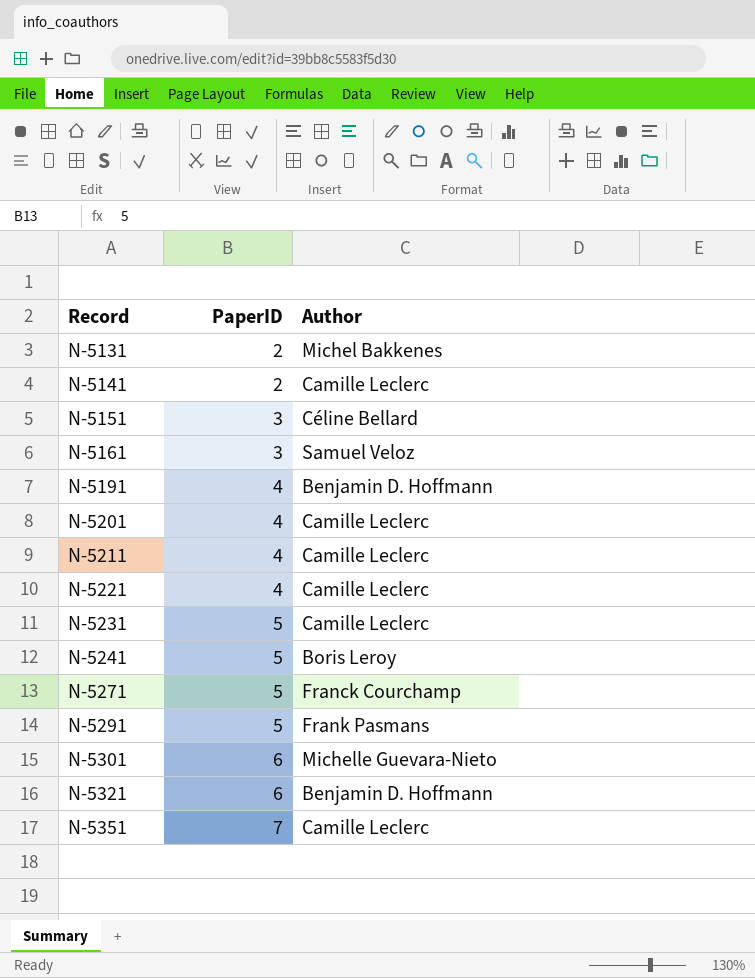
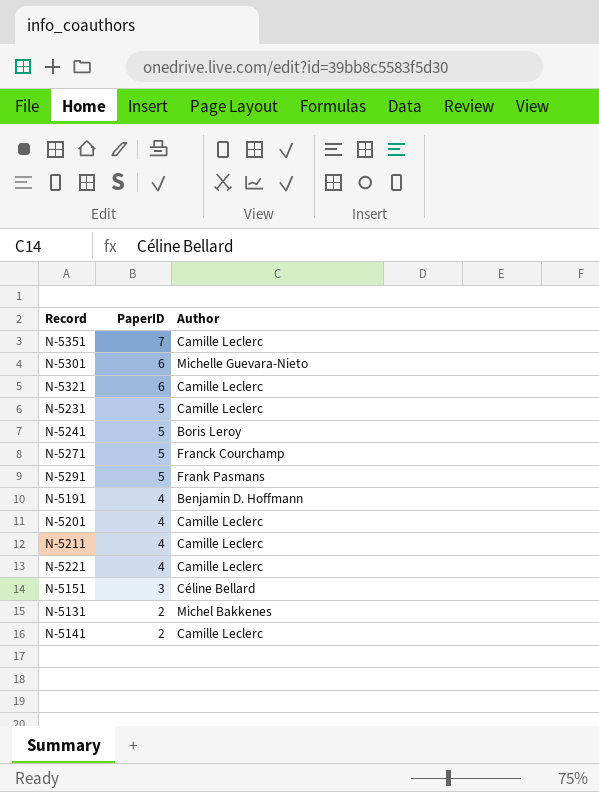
row order: Record ascending -> PaperID descending
row N-5161: 3 | Samuel Veloz -> none
N-5321 | Author: Benjamin D. Hoffmann -> Camille Leclerc

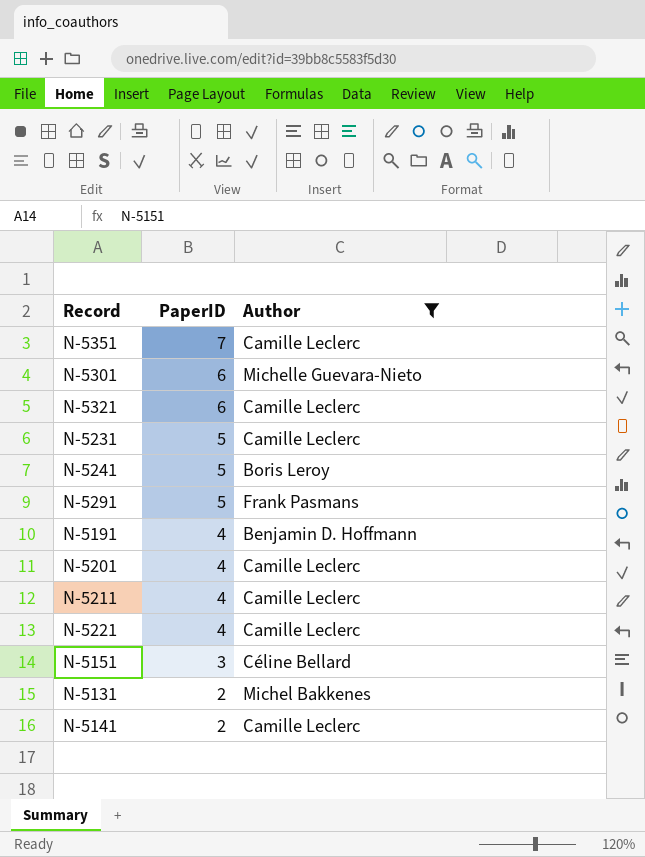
filter: none -> Author != Franck Courchamp

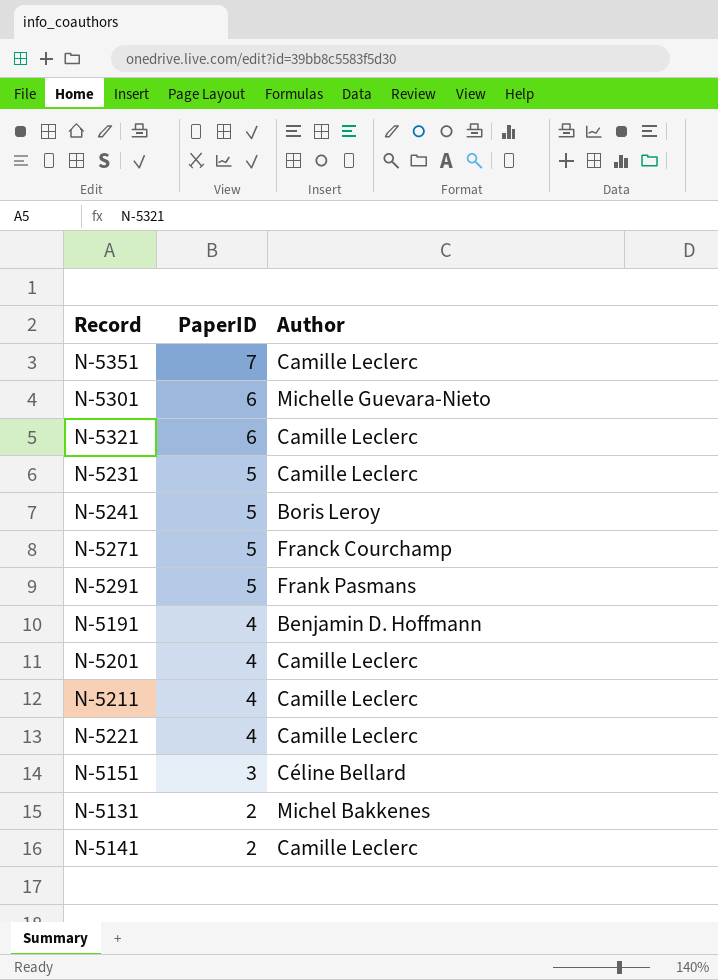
filter: Author != Franck Courchamp -> none

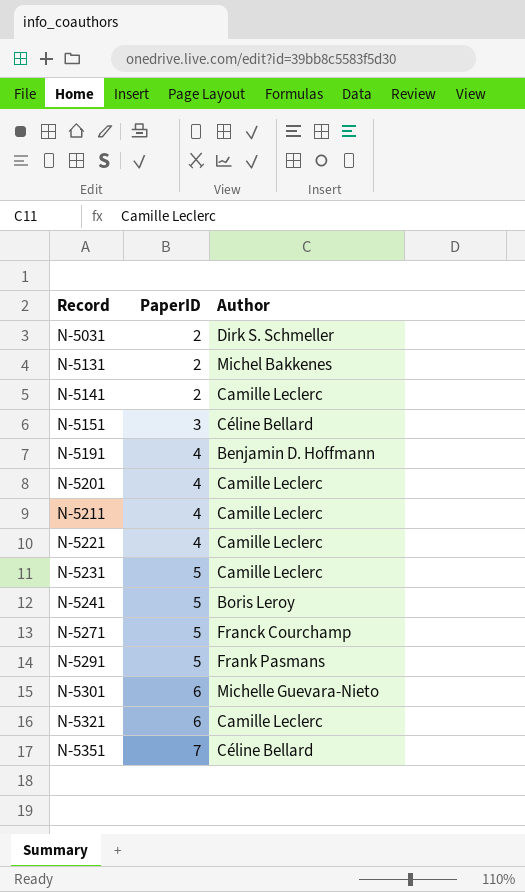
row order: PaperID descending -> Record ascending
row N-5031: none -> 2 | Dirk S. Schmeller
N-5351 | Author: Camille Leclerc -> Céline Bellard

